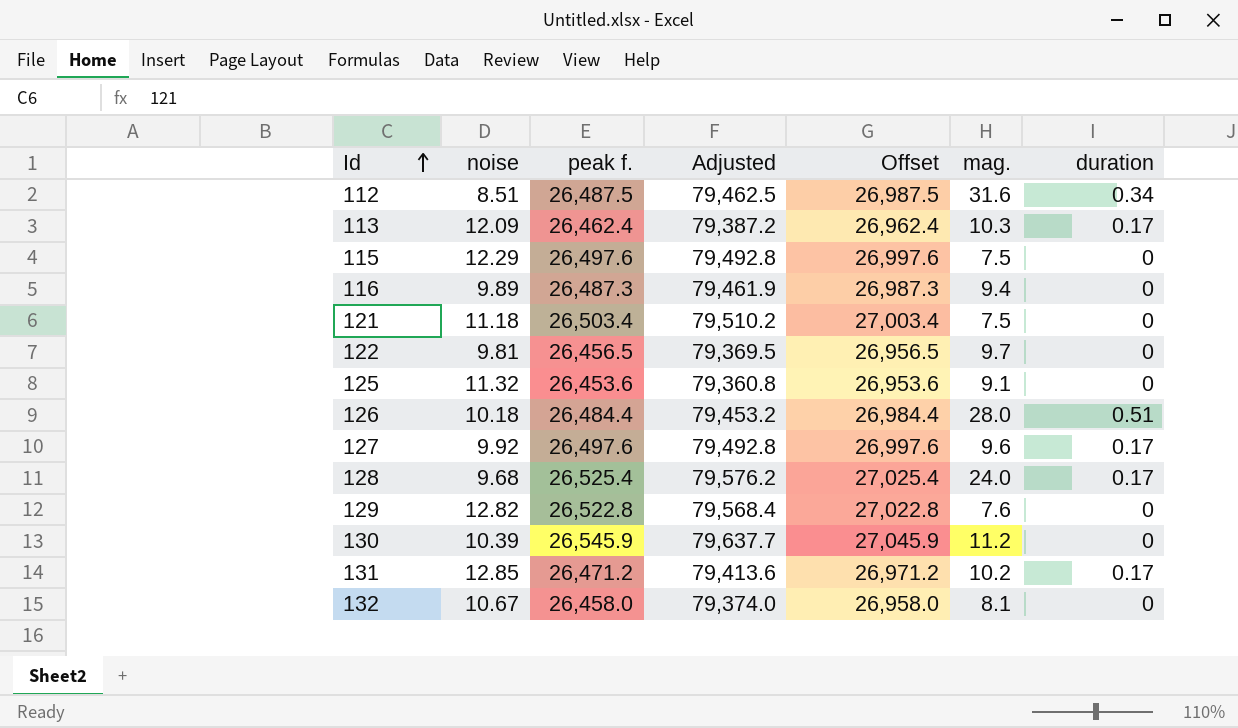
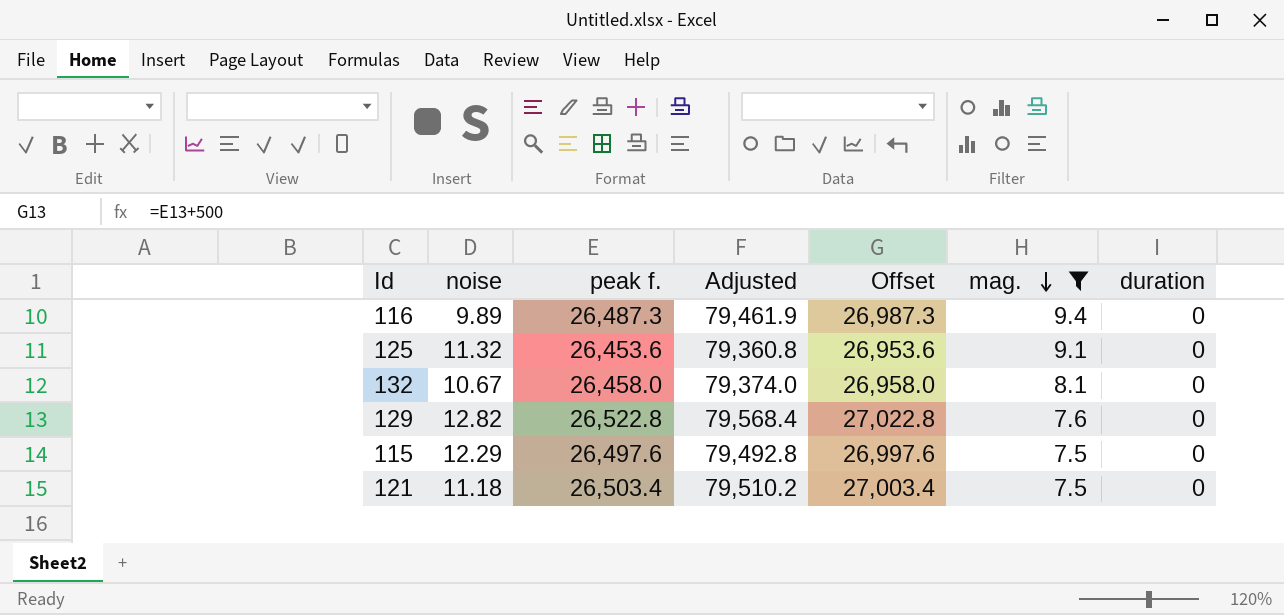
filter: none -> mag. <= 9.4
row order: Id ascending -> mag. descending

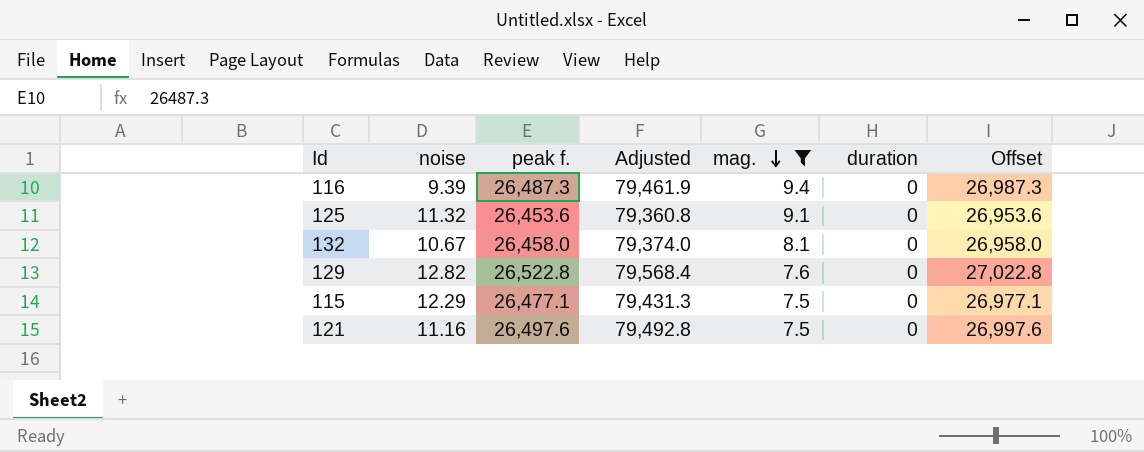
column Offset | position: 5 -> 7
116 | noise: 9.89 -> 9.39
115 | peak f.: 26,497.6 -> 26,477.1
115 | Adjusted: 79,492.8 -> 79,431.3
115 | Offset: 26,997.6 -> 26,977.1
121 | noise: 11.18 -> 11.16
121 | peak f.: 26,503.4 -> 26,497.6
121 | Adjusted: 79,510.2 -> 79,492.8
121 | Offset: 27,003.4 -> 26,997.6

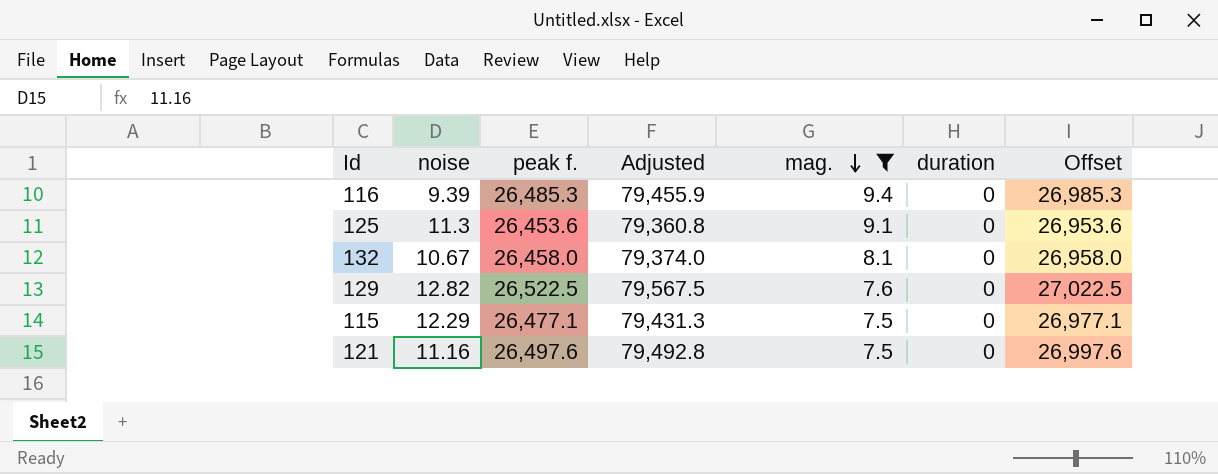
116 | peak f.: 26,487.3 -> 26,485.3
116 | Adjusted: 79,461.9 -> 79,455.9
116 | Offset: 26,987.3 -> 26,985.3
125 | noise: 11.32 -> 11.3
129 | peak f.: 26,522.8 -> 26,522.5
129 | Adjusted: 79,568.4 -> 79,567.5
129 | Offset: 27,022.8 -> 27,022.5

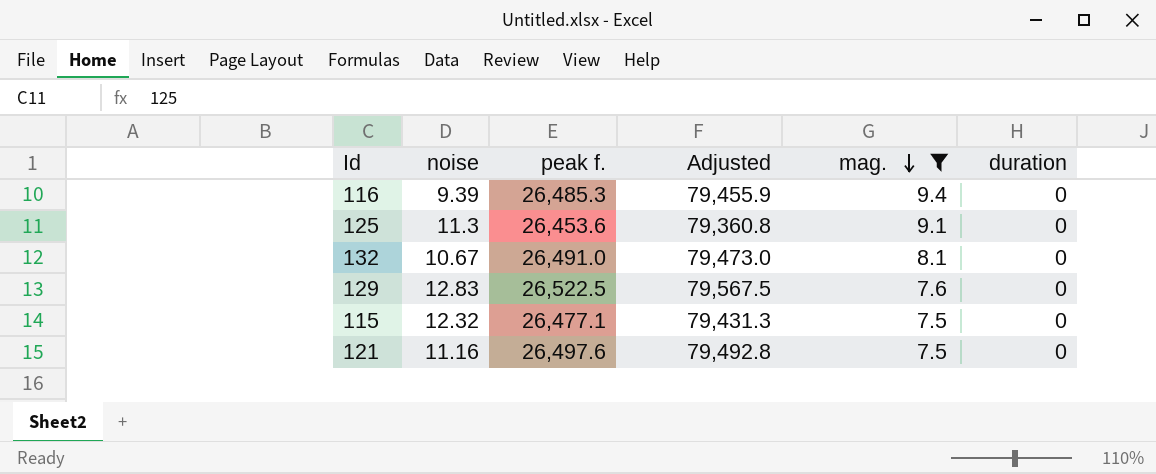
column Offset | formula: [peak f.] + 500 -> none
132 | peak f.: 26,458.0 -> 26,491.0
132 | Adjusted: 79,374.0 -> 79,473.0
129 | noise: 12.82 -> 12.83
115 | noise: 12.29 -> 12.32

